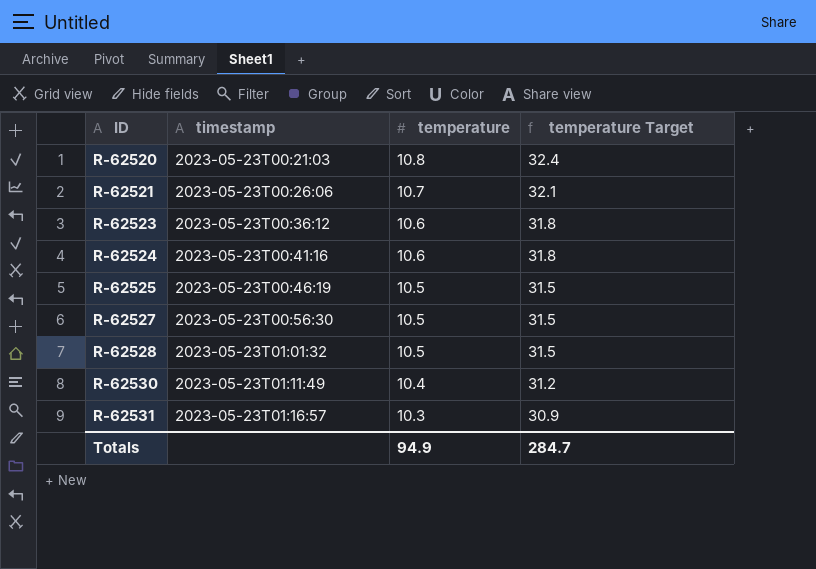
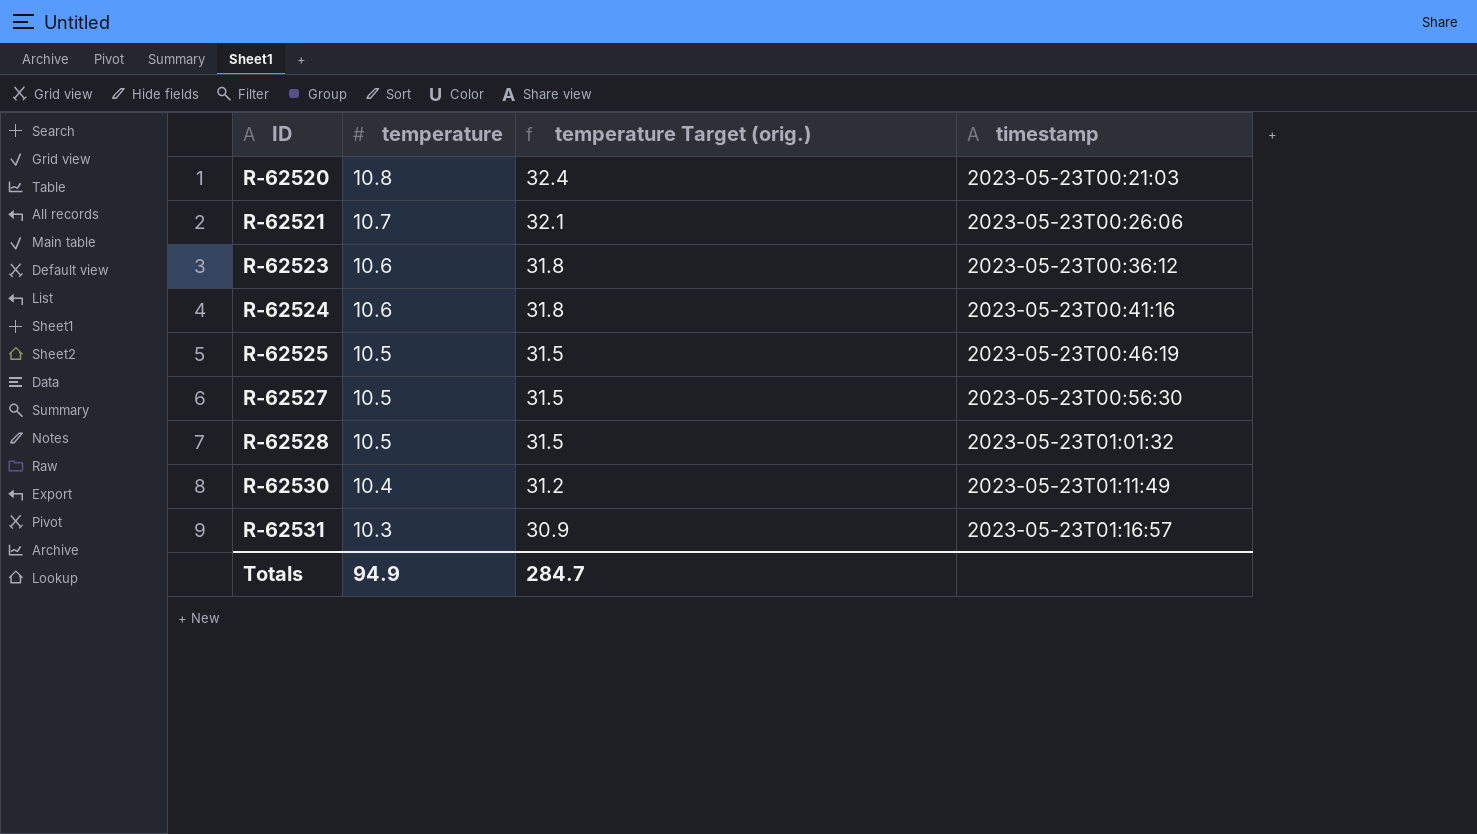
column name: temperature Target -> temperature Target (orig.)
column timestamp | position: 2 -> 4

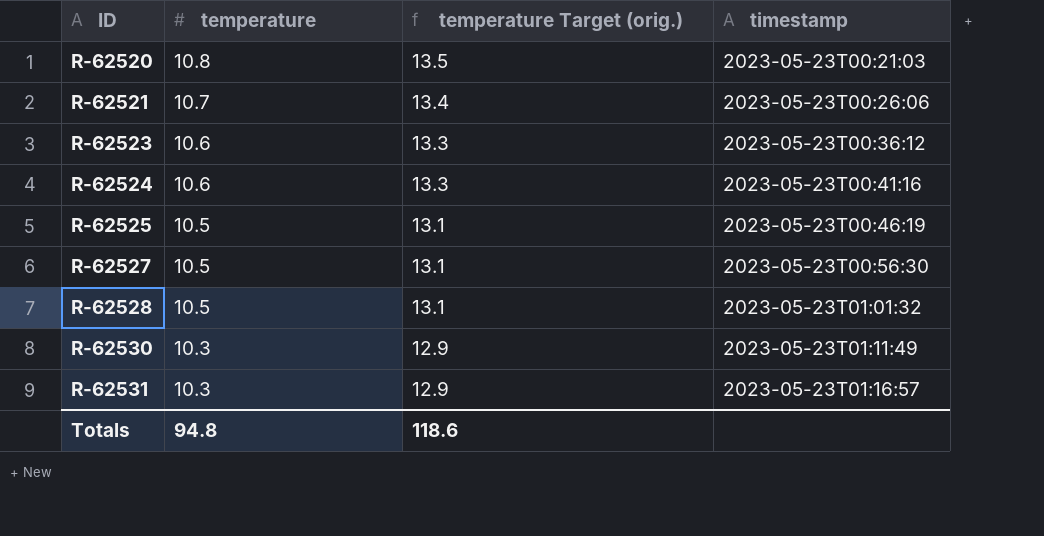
column temperature Target (orig.) | formula: [temperature] * 3 -> [temperature] * 1.25
R-62530 | temperature: 10.4 -> 10.3
Totals | temperature: 94.9 -> 94.8
Totals | temperature Target (orig.): 284.7 -> 118.6

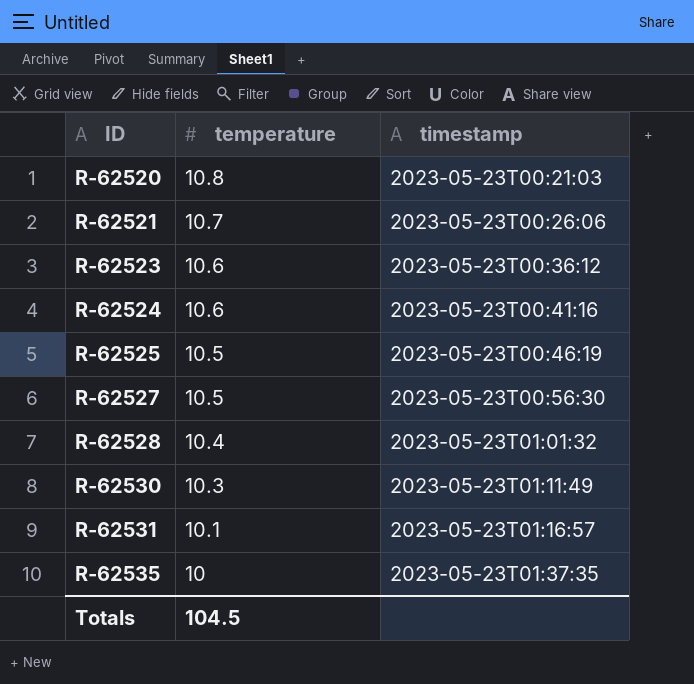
column temperature Target (orig.) | formula: [temperature] * 1.25 -> none
R-62528 | temperature: 10.5 -> 10.4
R-62531 | temperature: 10.3 -> 10.1
row R-62535: none -> 10 | 2023-05-23T01:37:35
Totals | temperature: 94.8 -> 104.5

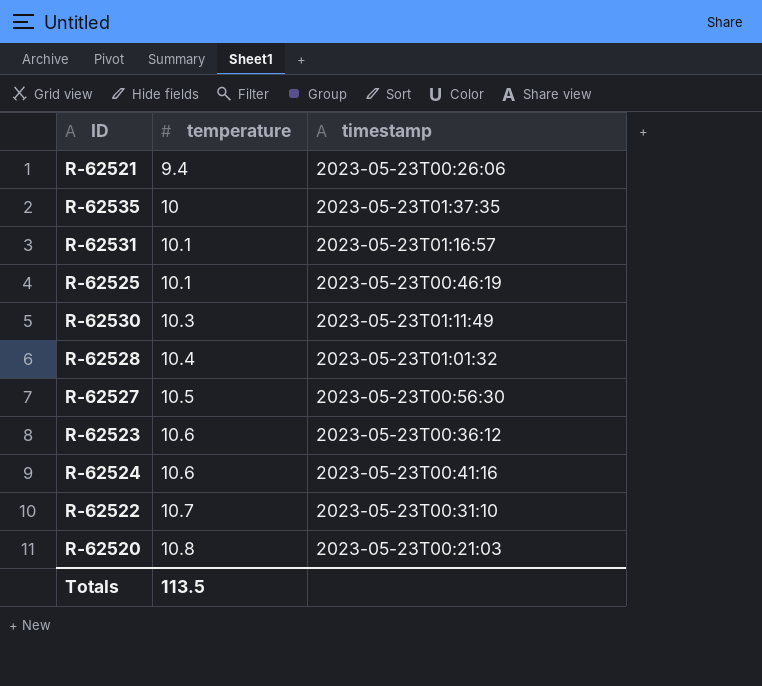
row order: ID ascending -> temperature ascending
R-62521 | temperature: 10.7 -> 9.4
R-62525 | temperature: 10.5 -> 10.1
row R-62522: none -> 10.7 | 2023-05-23T00:31:10
Totals | temperature: 104.5 -> 113.5

